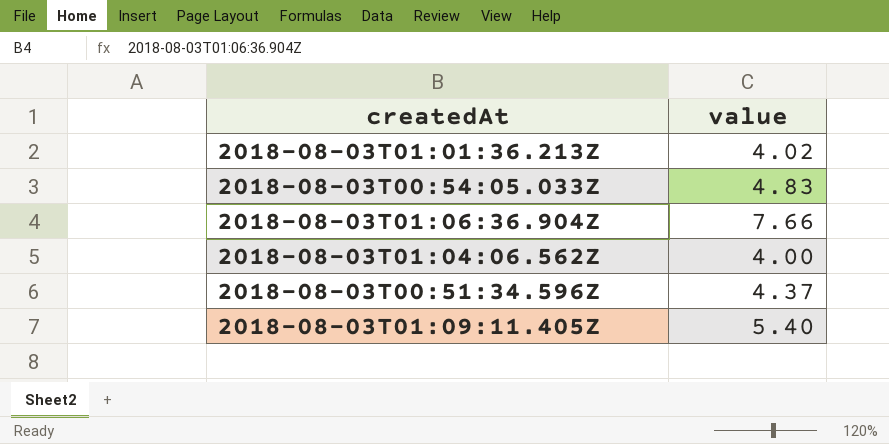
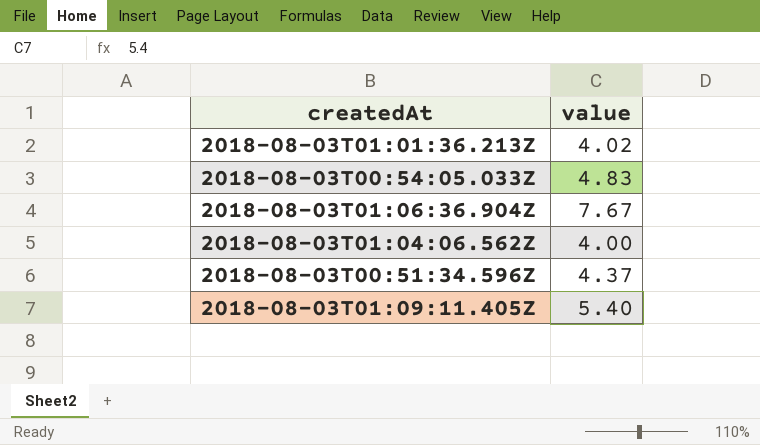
2018-08-03T01:06:36.904Z | value: 7.66 -> 7.67

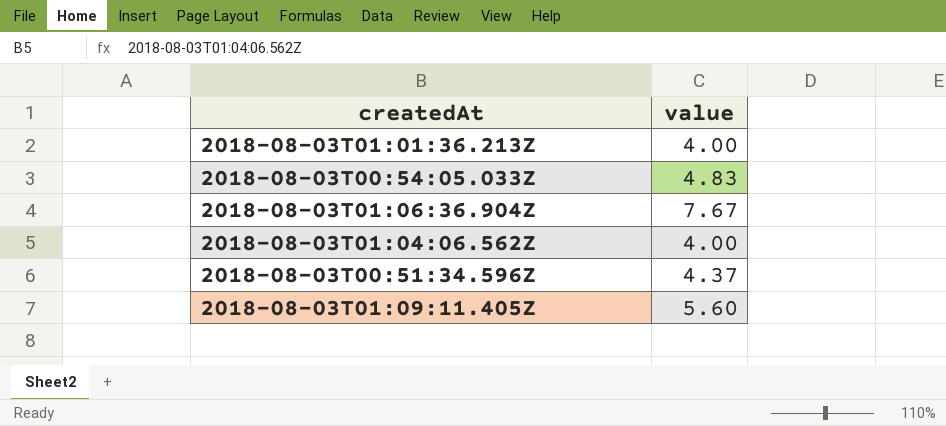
2018-08-03T01:01:36.213Z | value: 4.02 -> 4.00
2018-08-03T01:09:11.405Z | value: 5.40 -> 5.60

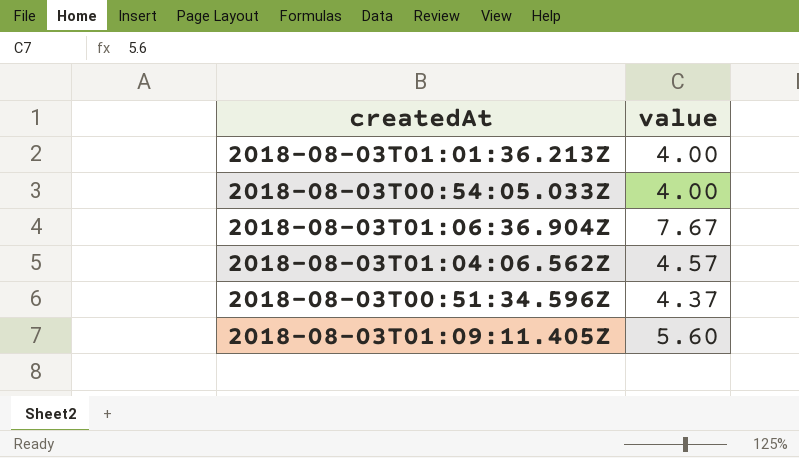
2018-08-03T00:54:05.033Z | value: 4.83 -> 4.00
2018-08-03T01:04:06.562Z | value: 4.00 -> 4.57

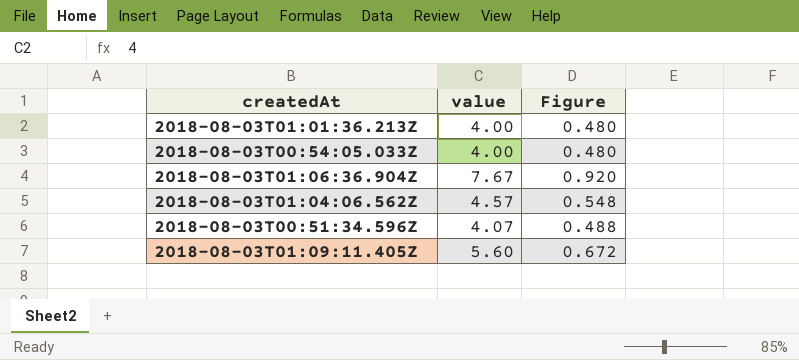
column Figure | formula: none -> [value] * 0.12
2018-08-03T00:51:34.596Z | value: 4.37 -> 4.07

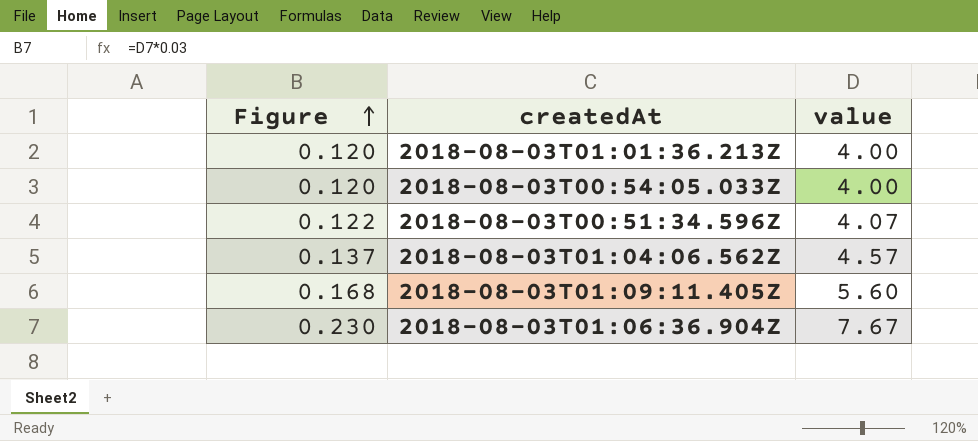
row order: none -> Figure ascending
column Figure | formula: [value] * 0.12 -> [value] * 0.03
column Figure | position: 3 -> 1

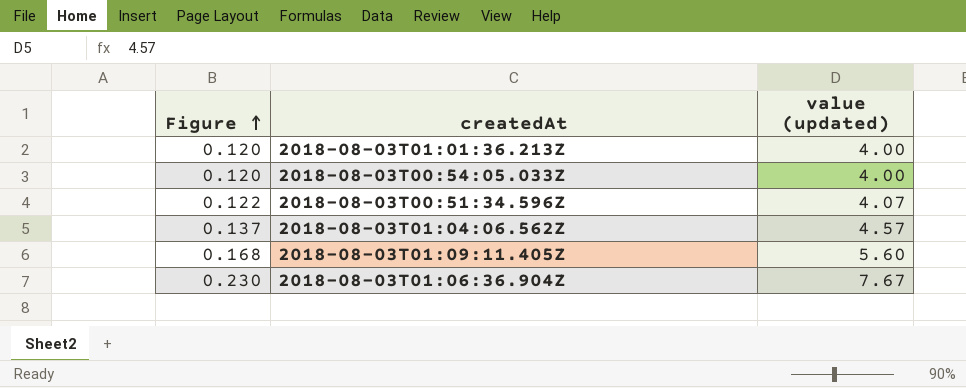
column name: value -> value (updated)

